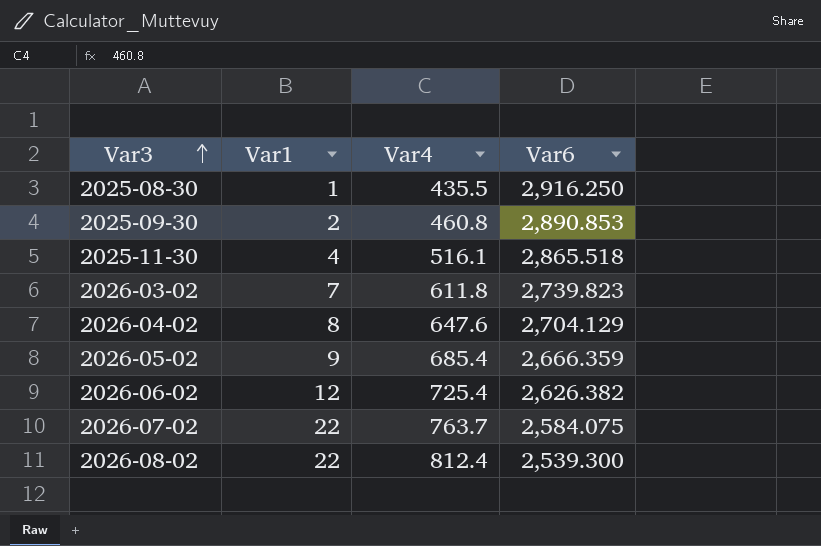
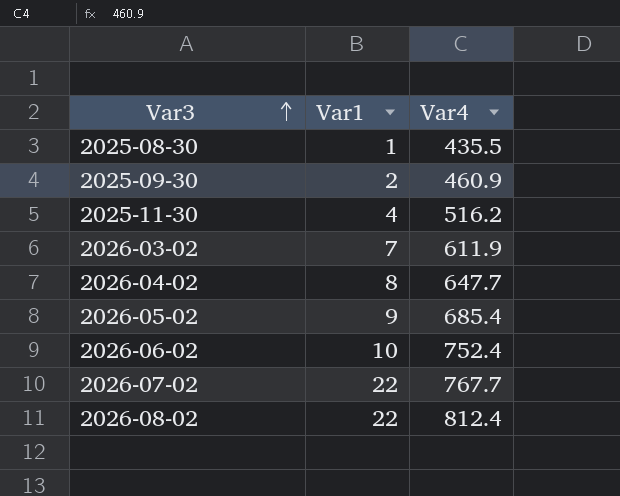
column Var6 | position: 4 -> none
2025-09-30 | Var4: 460.8 -> 460.9
2025-11-30 | Var4: 516.1 -> 516.2
2026-03-02 | Var4: 611.8 -> 611.9
2026-04-02 | Var4: 647.6 -> 647.7
2026-06-02 | Var1: 12 -> 10
2026-06-02 | Var4: 725.4 -> 752.4
2026-07-02 | Var4: 763.7 -> 767.7

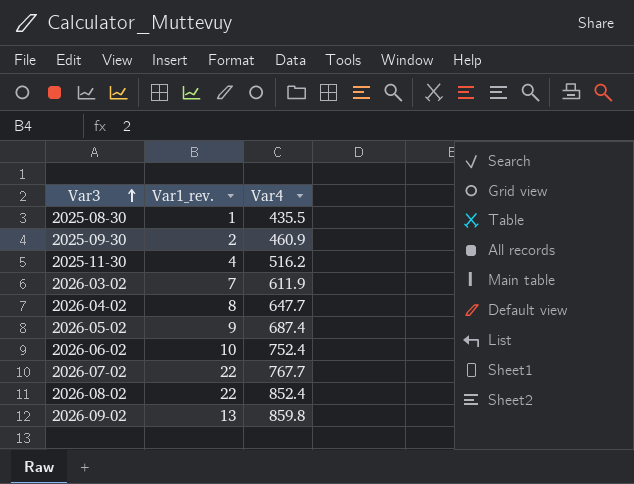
column name: Var1 -> Var1_rev.
2026-05-02 | Var4: 685.4 -> 687.4
2026-08-02 | Var4: 812.4 -> 852.4
row 2026-09-02: none -> 13 | 859.8

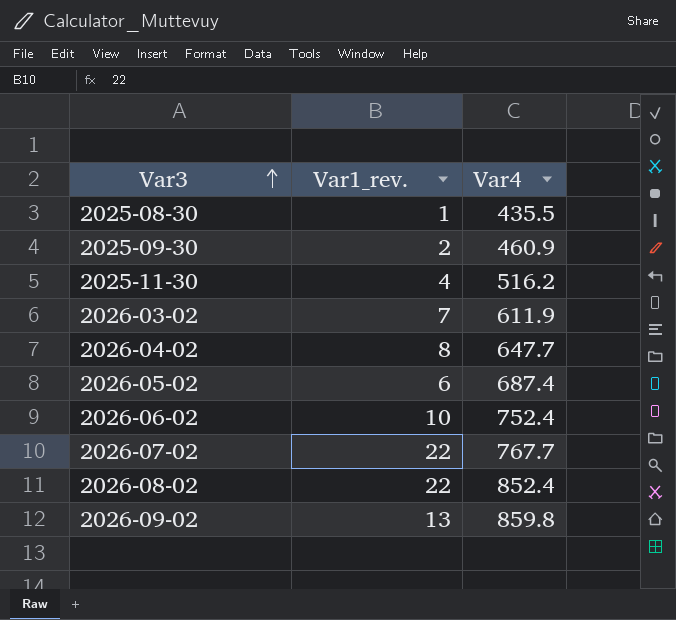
2026-05-02 | Var1_rev.: 9 -> 6

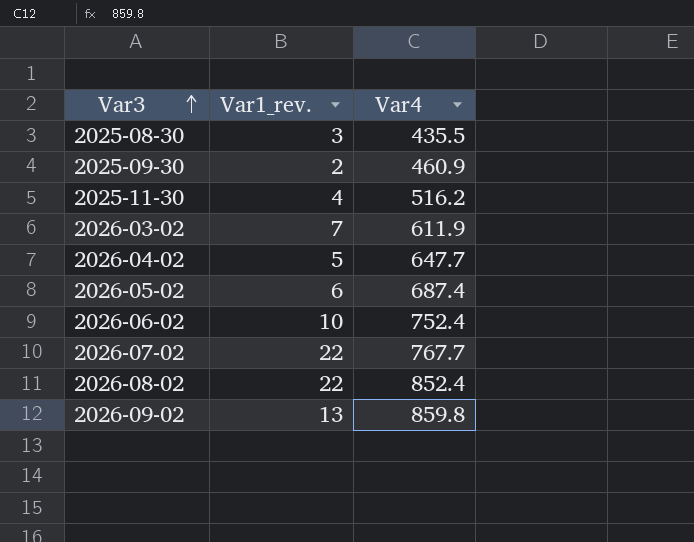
2025-08-30 | Var1_rev.: 1 -> 3
2026-04-02 | Var1_rev.: 8 -> 5

